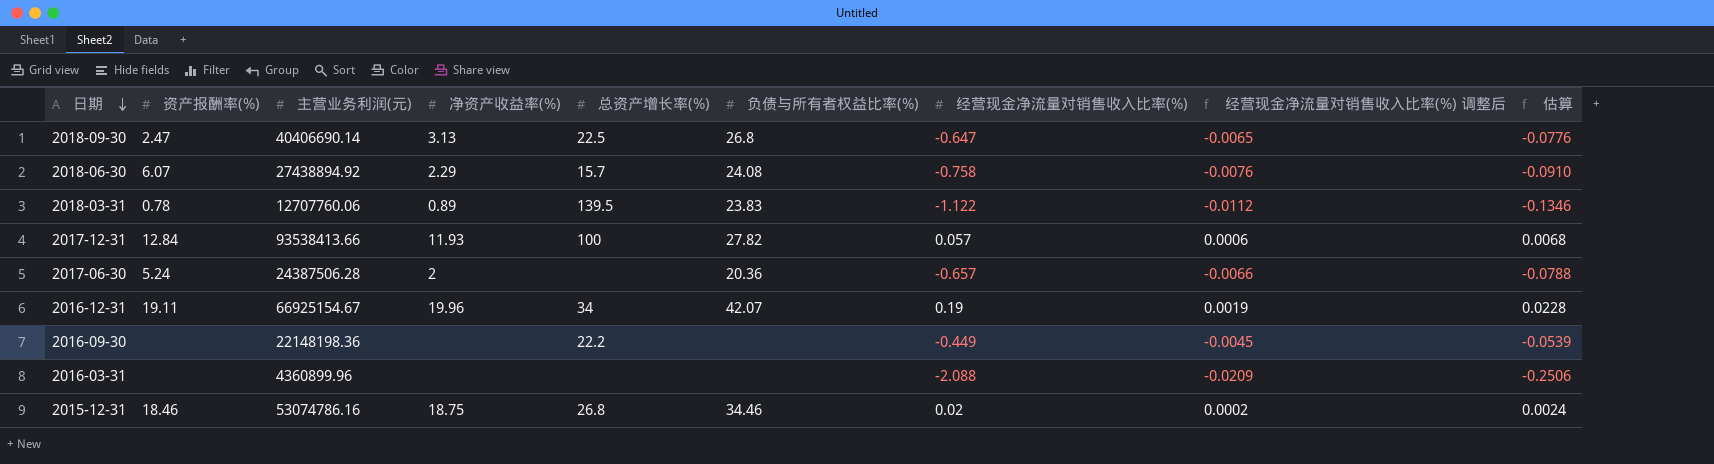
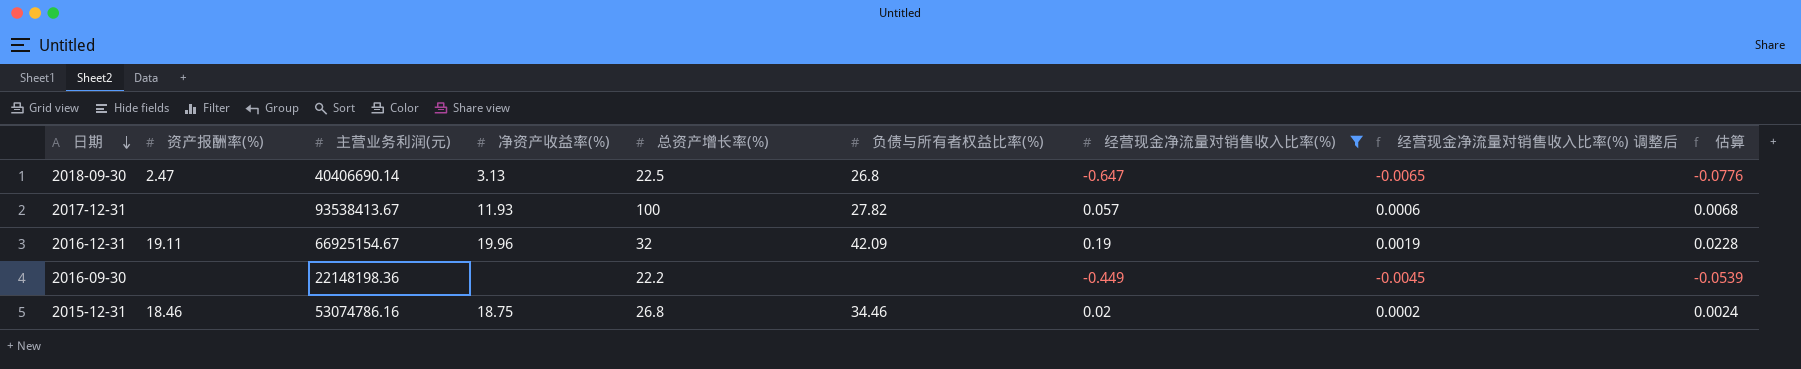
filter: none -> 经营现金净流量对销售收入比率(%) >= -0.647
2017-12-31 | 资产报酬率(%): 12.84 -> none
2017-12-31 | 主营业务利润(元): 93538413.66 -> 93538413.67
2016-12-31 | 总资产增长率(%): 34 -> 32
2016-12-31 | 负债与所有者权益比率(%): 42.07 -> 42.09

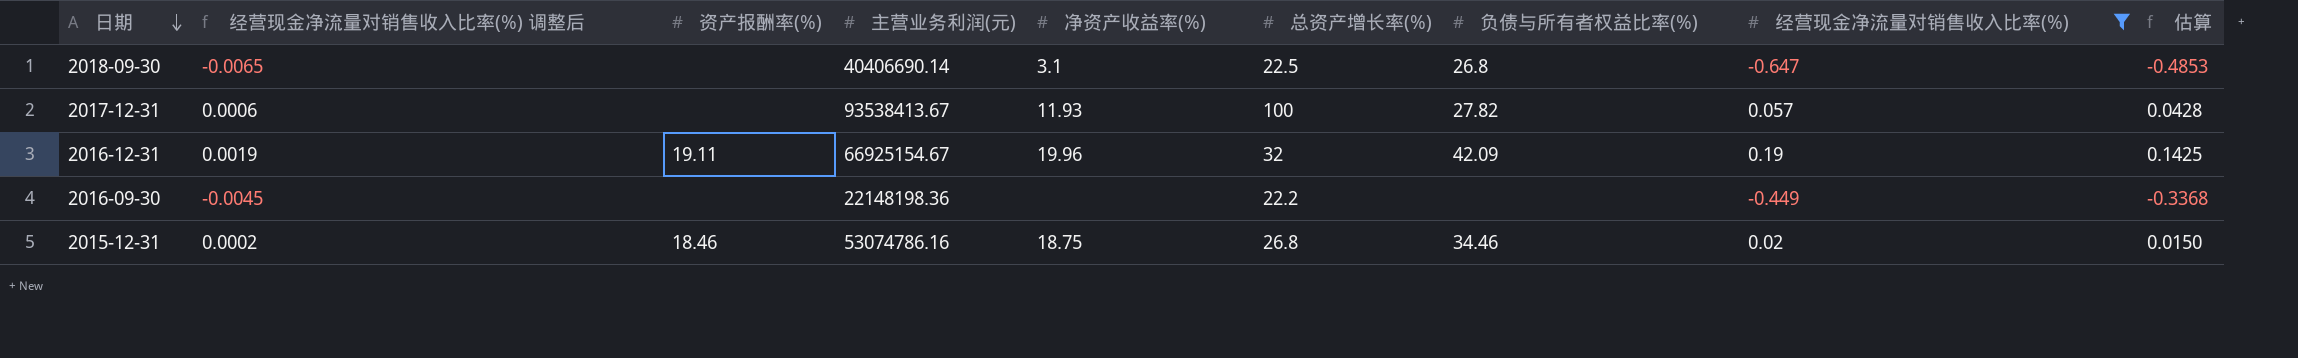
column 经营现金净流量对销售收入比率(%) 调整后 | position: 8 -> 2
column 估算 | formula: [经营现金净流量对销售收入比率(%)] * 0.12 -> [经营现金净流量对销售收入比率(%)] * 0.75
2018-09-30 | 资产报酬率(%): 2.47 -> none
2018-09-30 | 净资产收益率(%): 3.13 -> 3.1

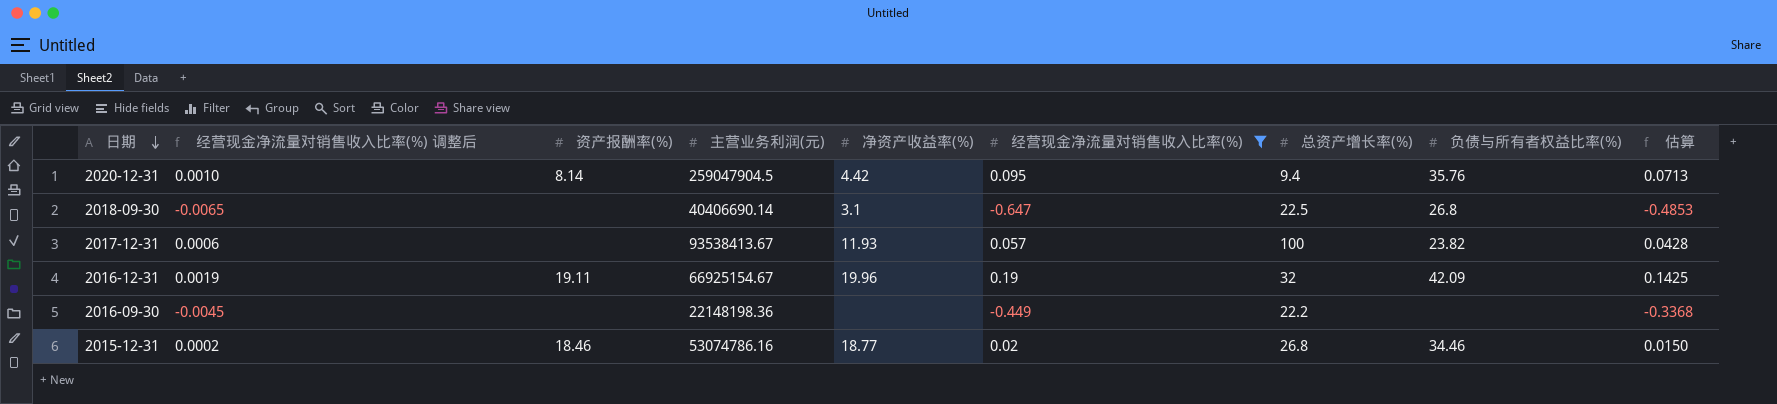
column 经营现金净流量对销售收入比率(%) | position: 8 -> 6
row 2020-12-31: none -> 0.0010 | 8.14 | 259047904.5 | 4.42 | 0.095 | 9.4 | 35.76 | 0.0713
2017-12-31 | 负债与所有者权益比率(%): 27.82 -> 23.82
2015-12-31 | 净资产收益率(%): 18.75 -> 18.77

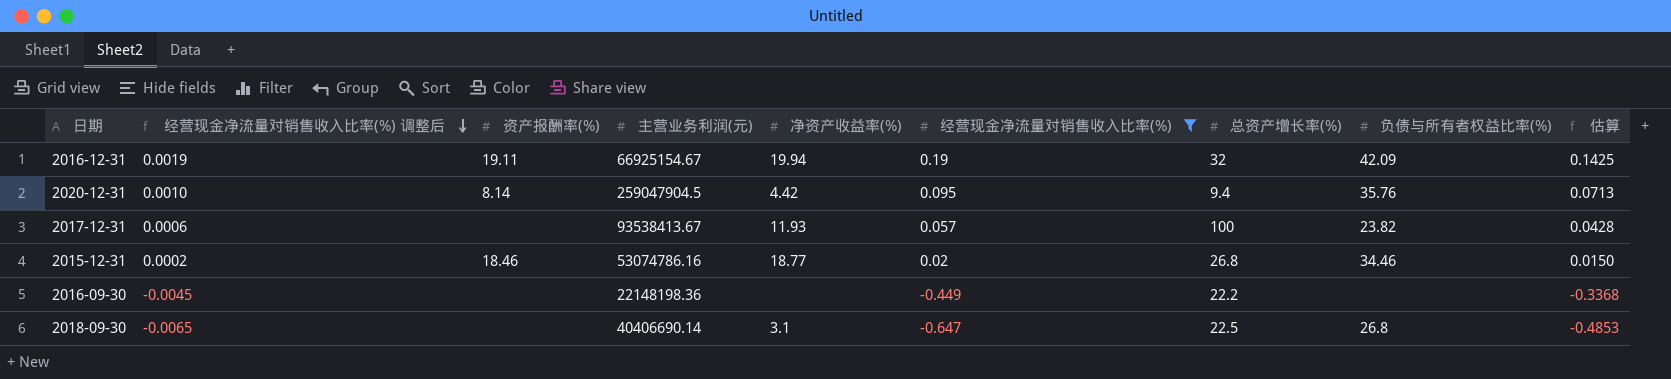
row order: 日期 descending -> 经营现金净流量对销售收入比率(%) 调整后 descending
2016-12-31 | 净资产收益率(%): 19.96 -> 19.94

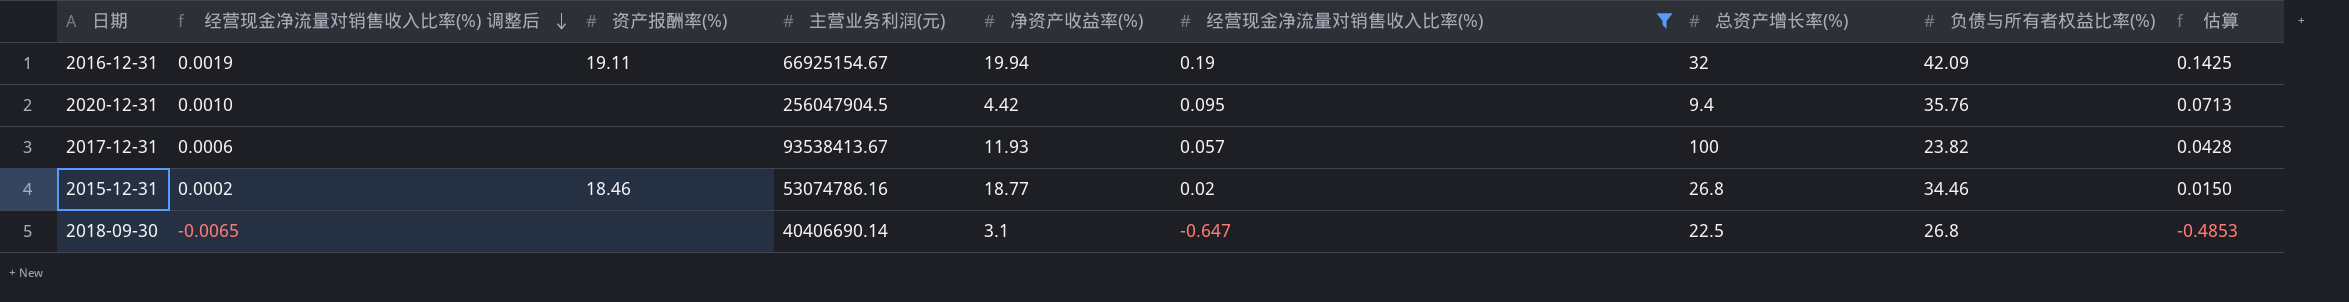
row 2016-09-30: -0.0045 | none | 22148198.36 | none | -0.449 | 22.2 | none | -0.3368 -> none
2020-12-31 | 资产报酬率(%): 8.14 -> none
2020-12-31 | 主营业务利润(元): 259047904.5 -> 256047904.5

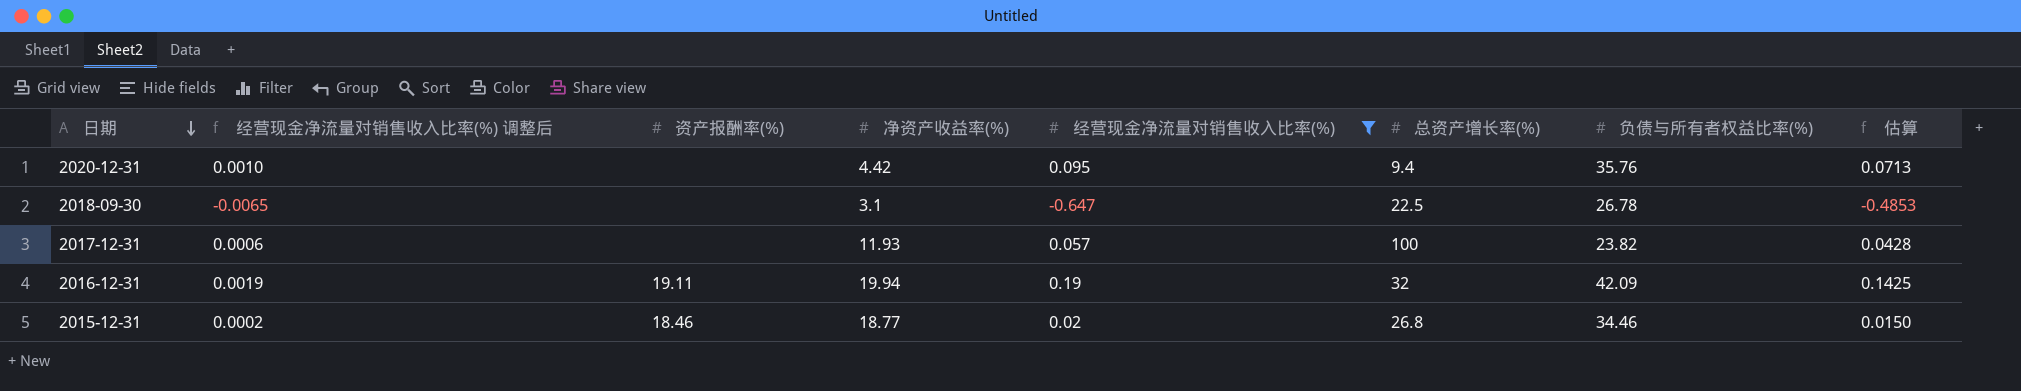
row order: 经营现金净流量对销售收入比率(%) 调整后 descending -> 日期 descending
column 主营业务利润(元) | position: 4 -> none
2018-09-30 | 负债与所有者权益比率(%): 26.8 -> 26.78

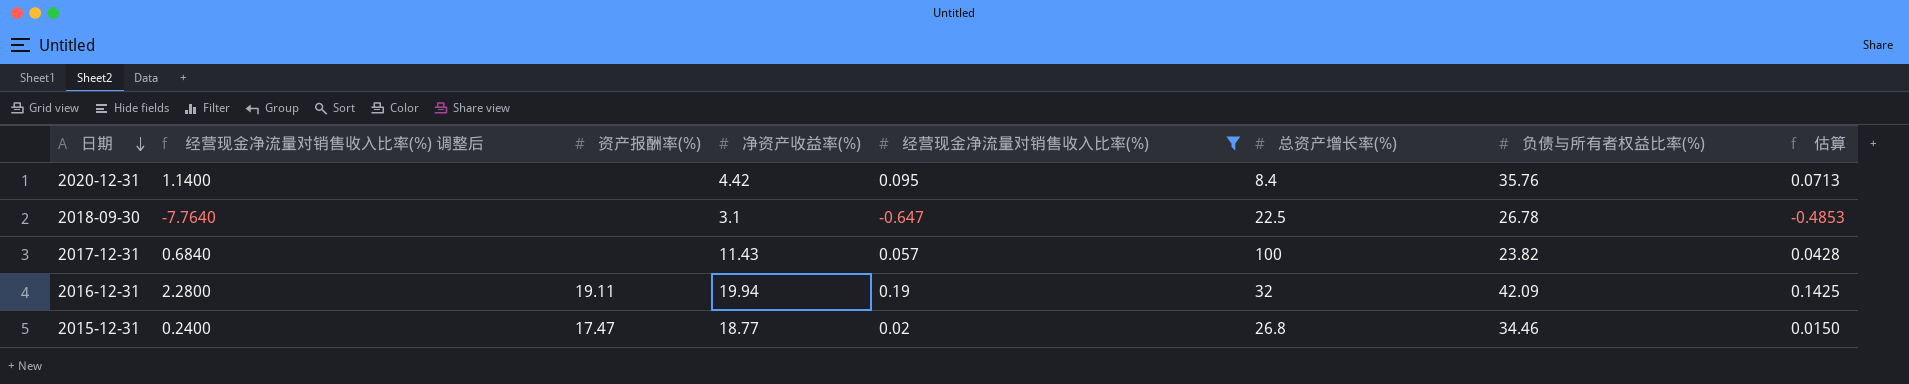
column 经营现金净流量对销售收入比率(%) 调整后 | formula: [经营现金净流量对销售收入比率(%)] * 0.01 -> [经营现金净流量对销售收入比率(%)] * 12
2020-12-31 | 总资产增长率(%): 9.4 -> 8.4
2017-12-31 | 净资产收益率(%): 11.93 -> 11.43
2015-12-31 | 资产报酬率(%): 18.46 -> 17.47

